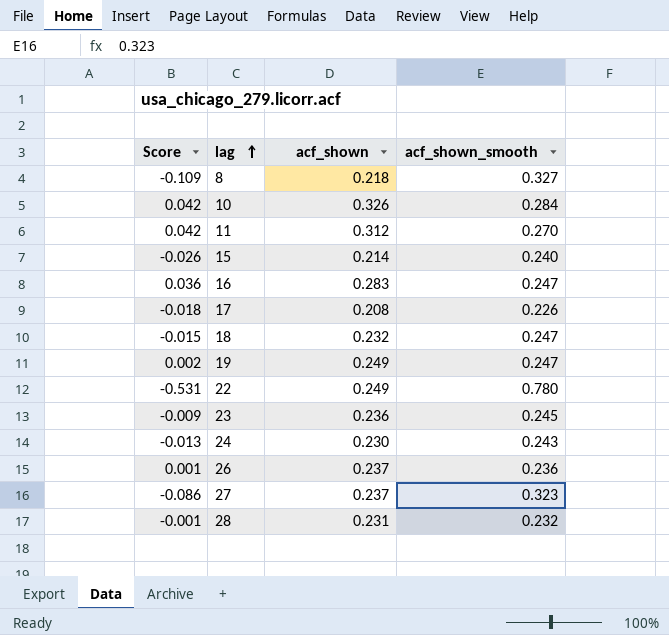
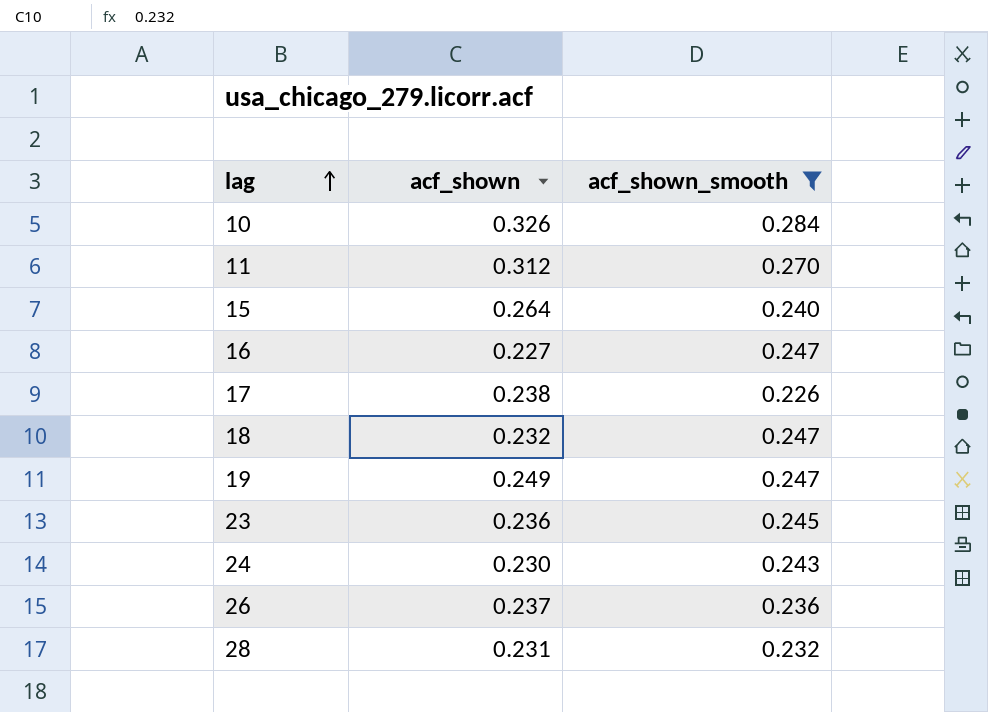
filter: none -> acf_shown_smooth <= 0.284
column Score | formula: [acf_shown] - [acf_shown_smooth] -> none
15 | acf_shown: 0.214 -> 0.264
16 | acf_shown: 0.283 -> 0.227
17 | acf_shown: 0.208 -> 0.238

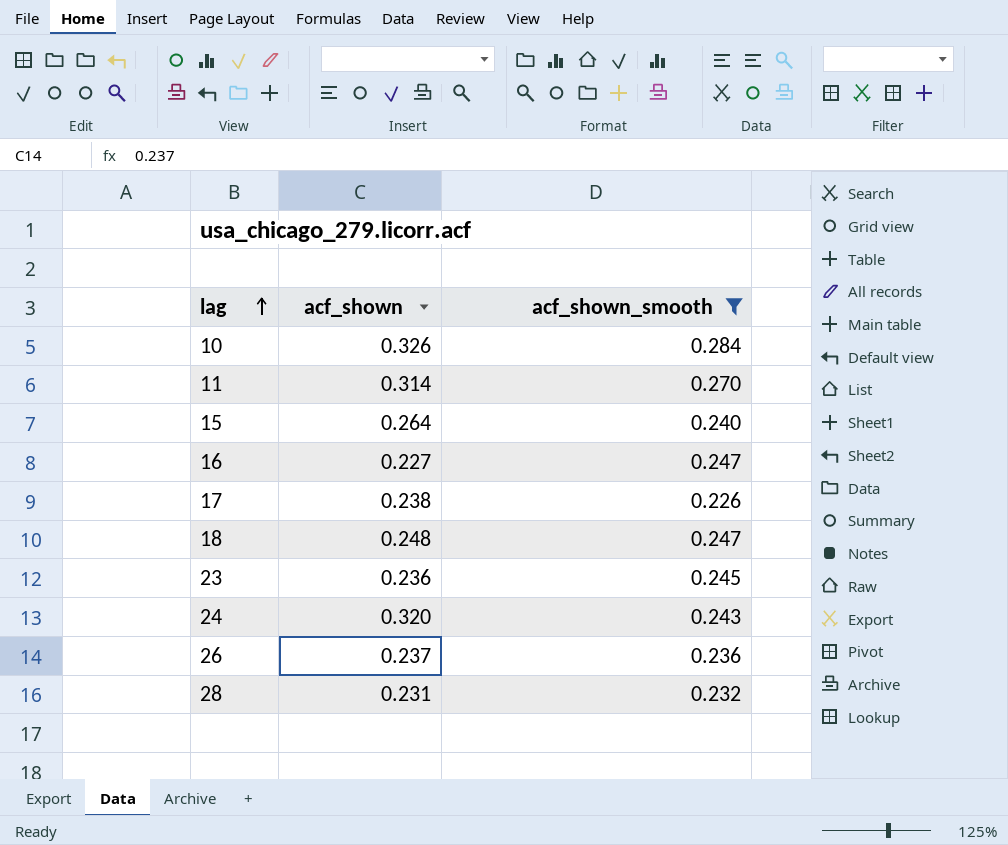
row 19: 0.249 | 0.247 -> none
11 | acf_shown: 0.312 -> 0.314
18 | acf_shown: 0.232 -> 0.248
24 | acf_shown: 0.230 -> 0.320

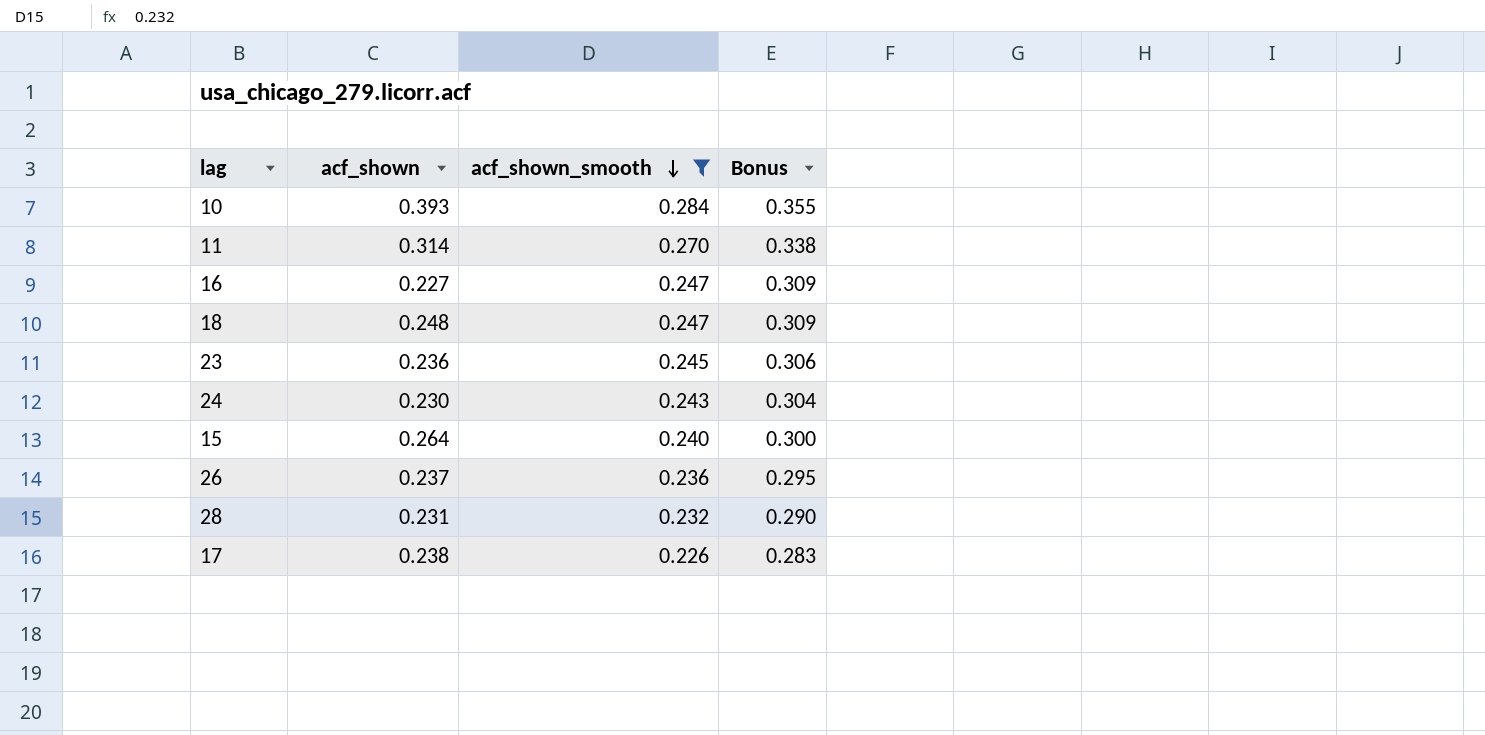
row order: lag ascending -> acf_shown_smooth descending
column Bonus | formula: none -> [acf_shown_smooth] * 1.25
10 | acf_shown: 0.326 -> 0.393
24 | acf_shown: 0.320 -> 0.230

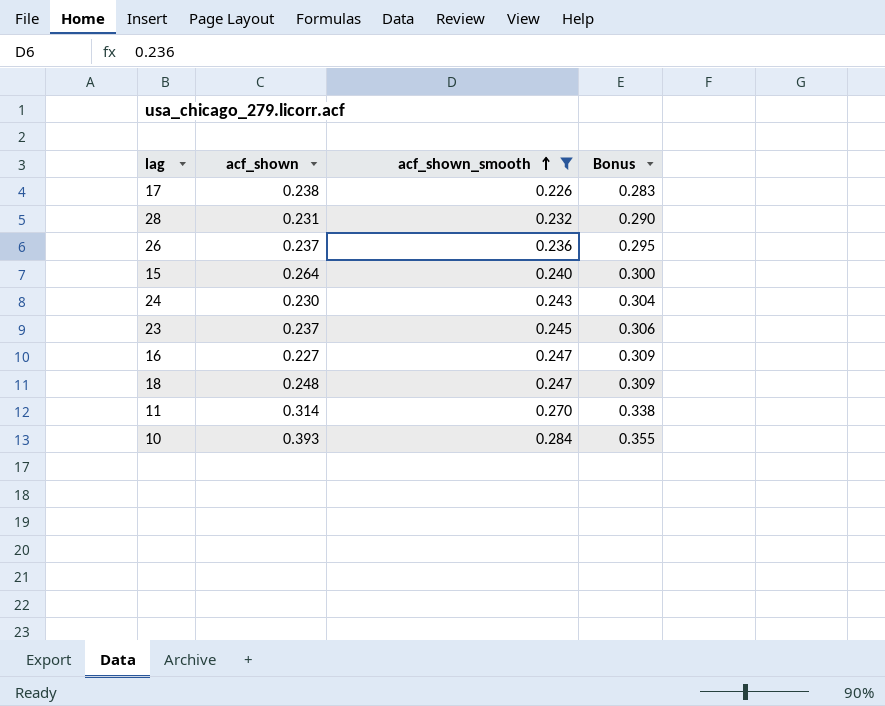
row order: acf_shown_smooth descending -> acf_shown_smooth ascending
23 | acf_shown: 0.236 -> 0.237

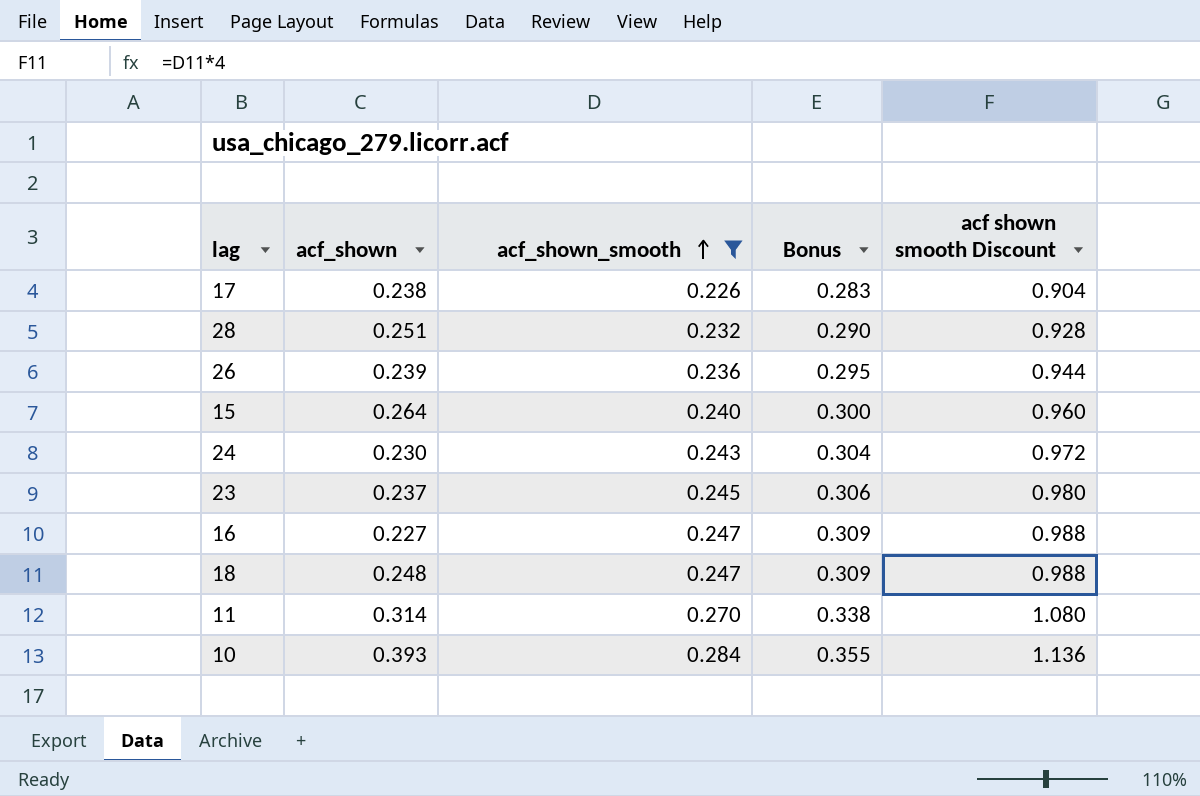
column acf shown smooth Discount | formula: none -> [acf_shown_smooth] * 4
28 | acf_shown: 0.231 -> 0.251
26 | acf_shown: 0.237 -> 0.239

